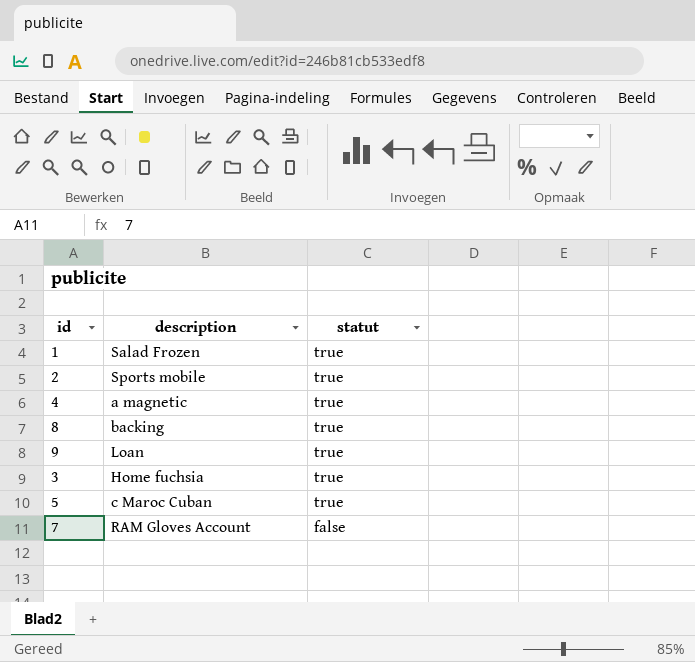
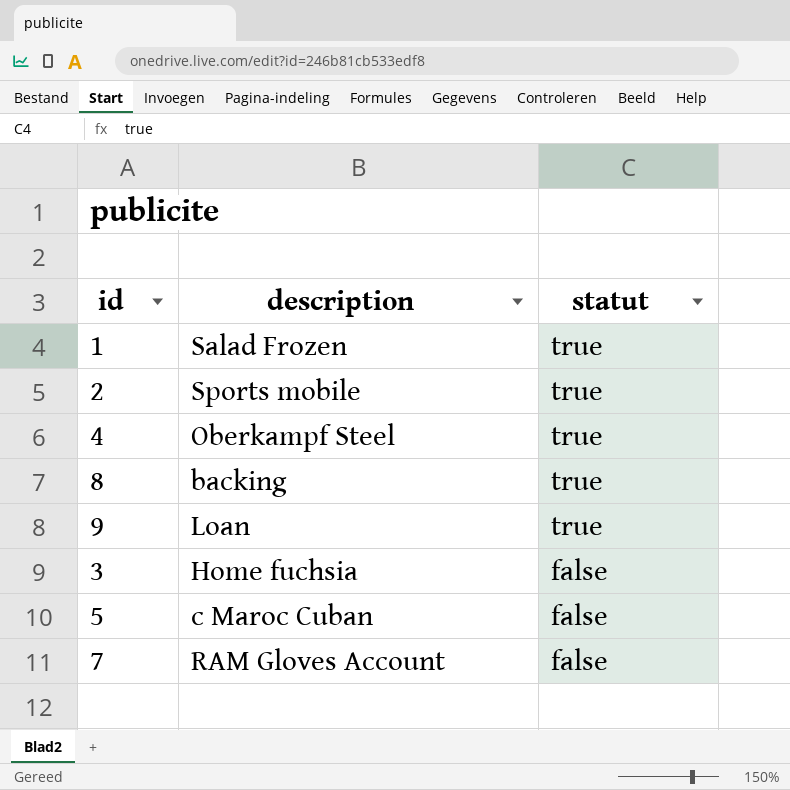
4 | description: a magnetic -> Oberkampf Steel
3 | statut: true -> false
5 | statut: true -> false

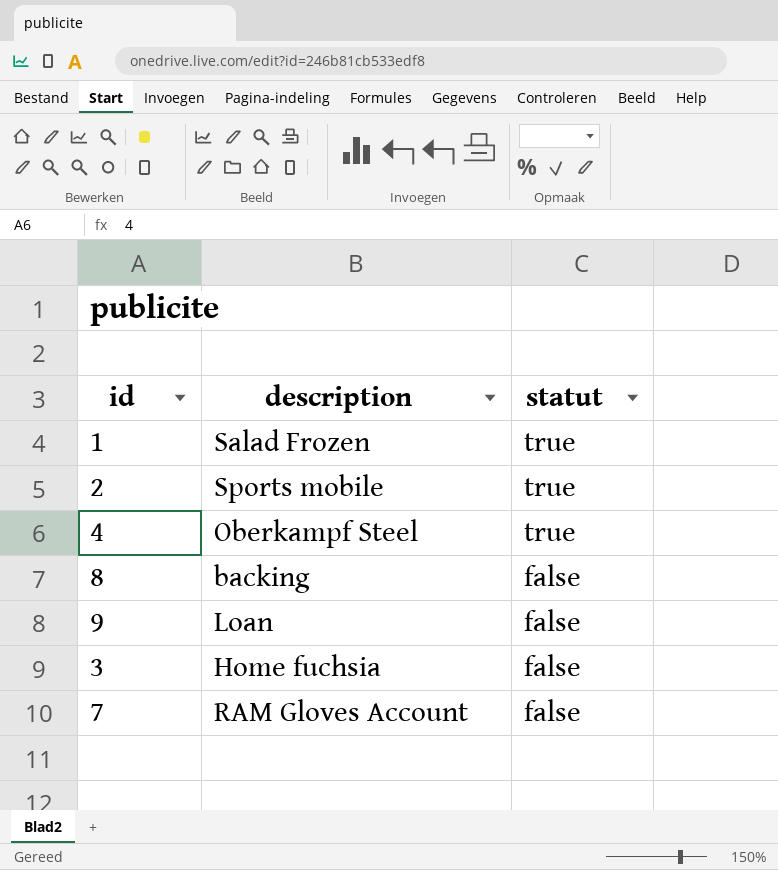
row 5: c Maroc Cuban | false -> none
8 | statut: true -> false
9 | statut: true -> false

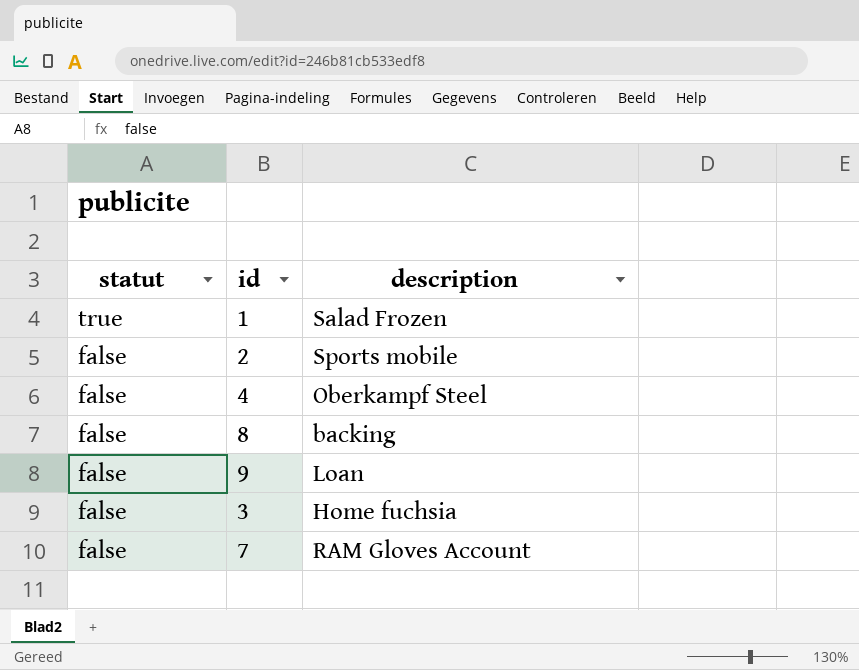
column statut | position: 3 -> 1
2 | statut: true -> false
4 | statut: true -> false

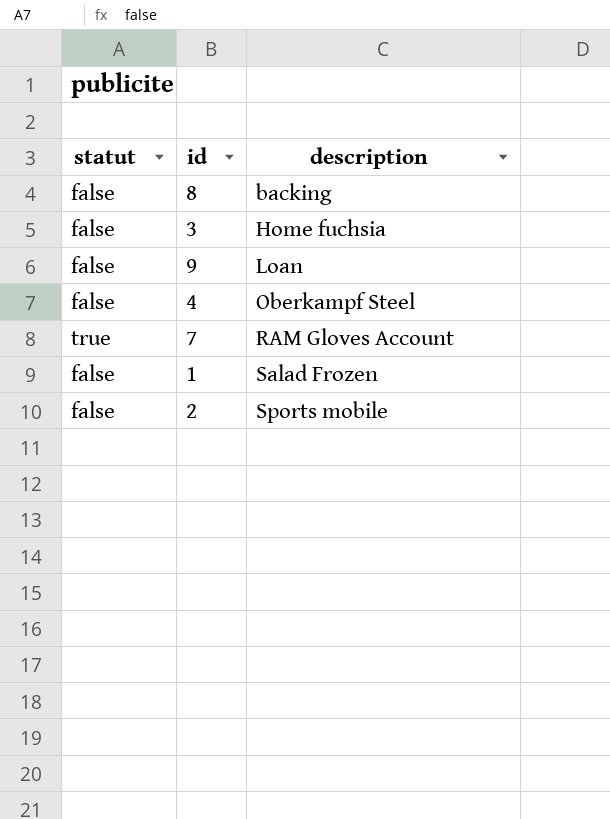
row order: statut descending -> description ascending
7 | statut: false -> true
1 | statut: true -> false

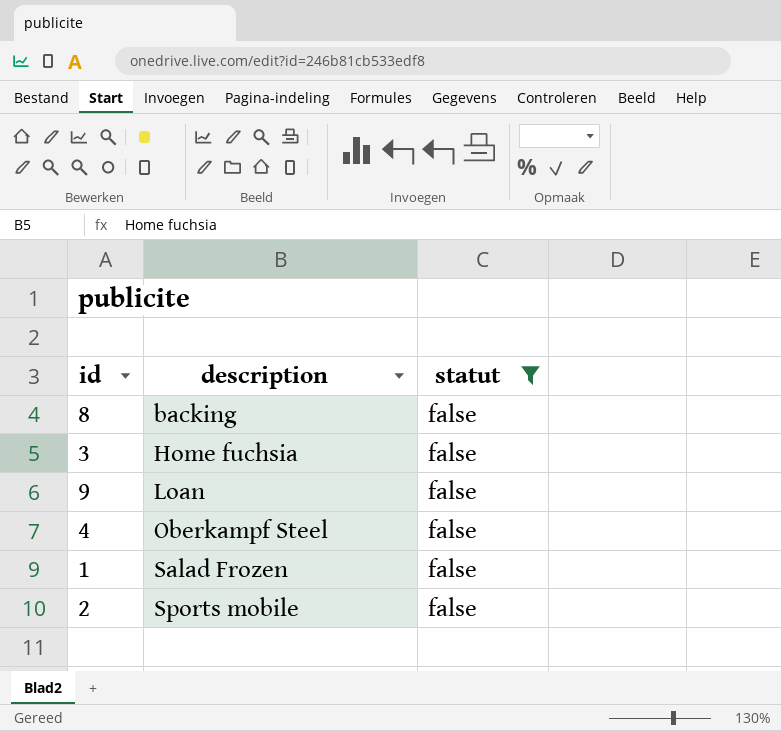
filter: none -> statut = false
column statut | position: 1 -> 3

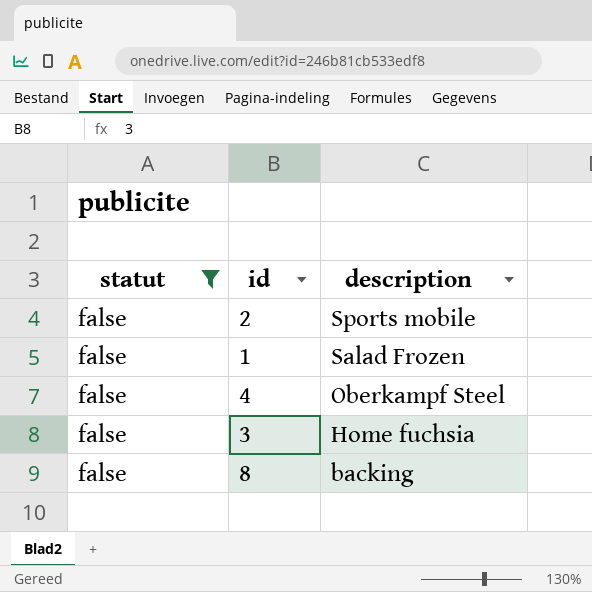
row order: description ascending -> description descending
column statut | position: 3 -> 1
row 9: Loan | false -> none

